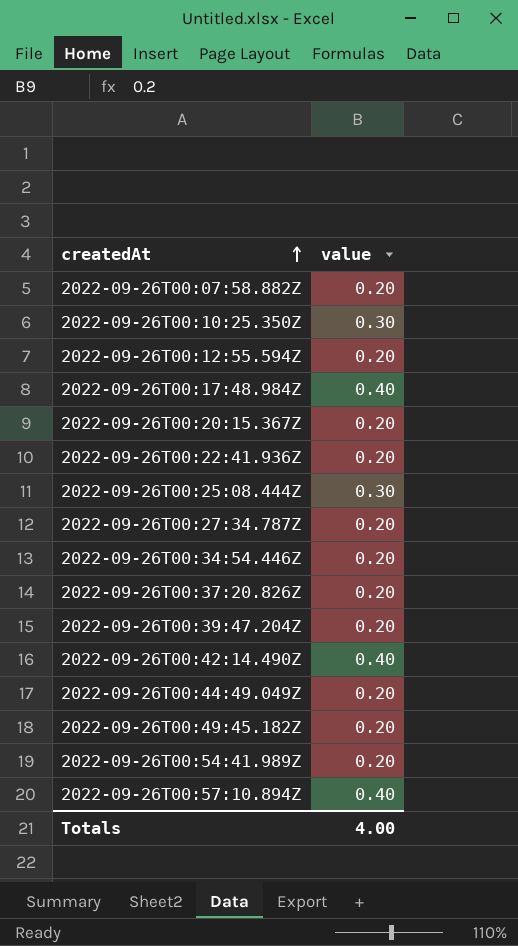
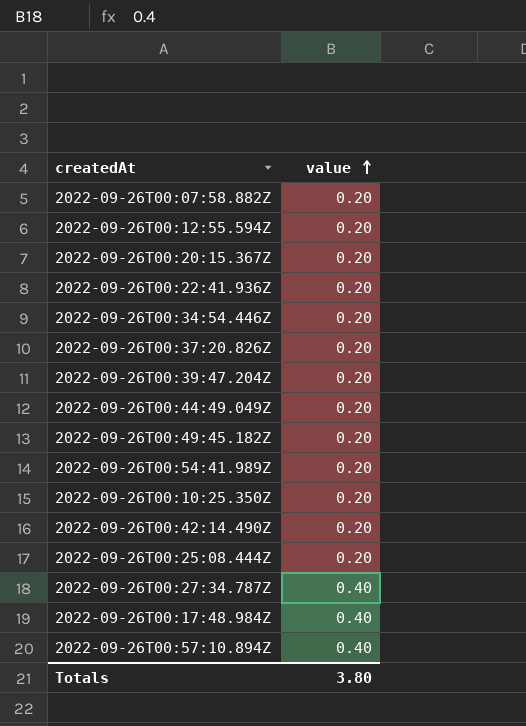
row order: createdAt ascending -> value ascending
2022-09-26T00:10:25.350Z | value: 0.30 -> 0.20
2022-09-26T00:42:14.490Z | value: 0.40 -> 0.20
2022-09-26T00:25:08.444Z | value: 0.30 -> 0.20
2022-09-26T00:27:34.787Z | value: 0.20 -> 0.40
Totals | value: 4.00 -> 3.80

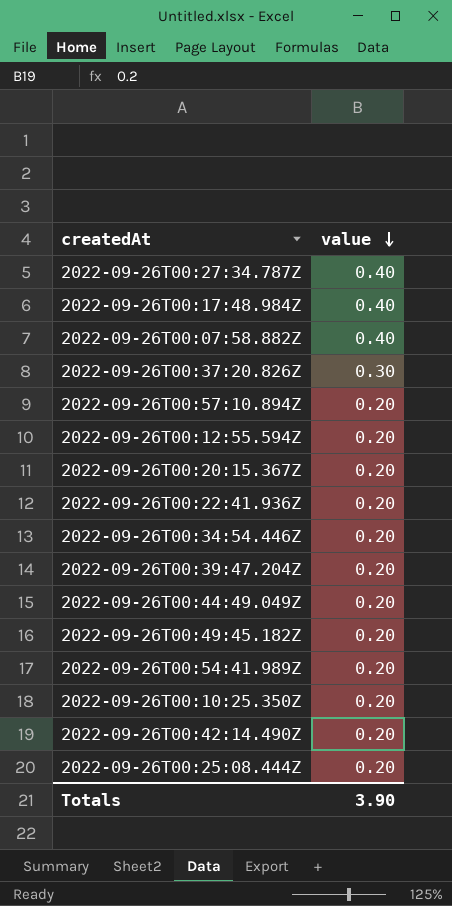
row order: value ascending -> value descending
2022-09-26T00:07:58.882Z | value: 0.20 -> 0.40
2022-09-26T00:37:20.826Z | value: 0.20 -> 0.30
2022-09-26T00:57:10.894Z | value: 0.40 -> 0.20
Totals | value: 3.80 -> 3.90

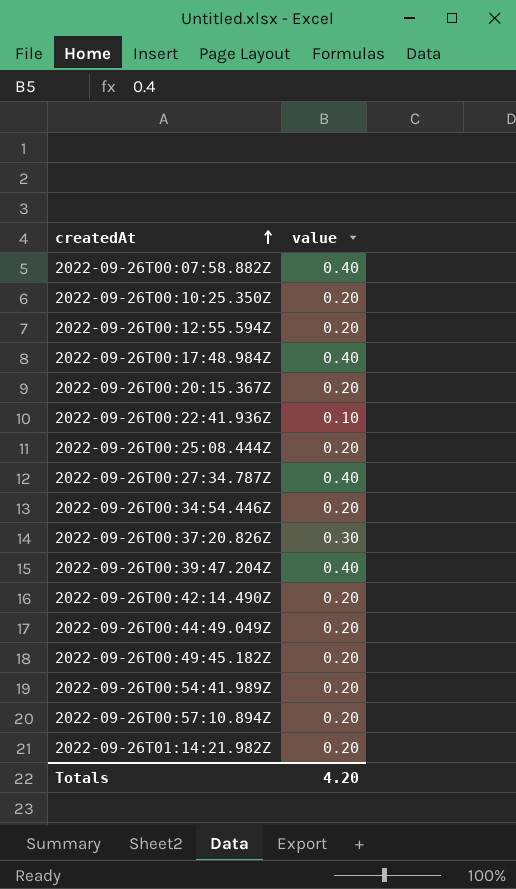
row order: value descending -> createdAt ascending
2022-09-26T00:22:41.936Z | value: 0.20 -> 0.10
2022-09-26T00:39:47.204Z | value: 0.20 -> 0.40
row 2022-09-26T01:14:21.982Z: none -> 0.20
Totals | value: 3.90 -> 4.20

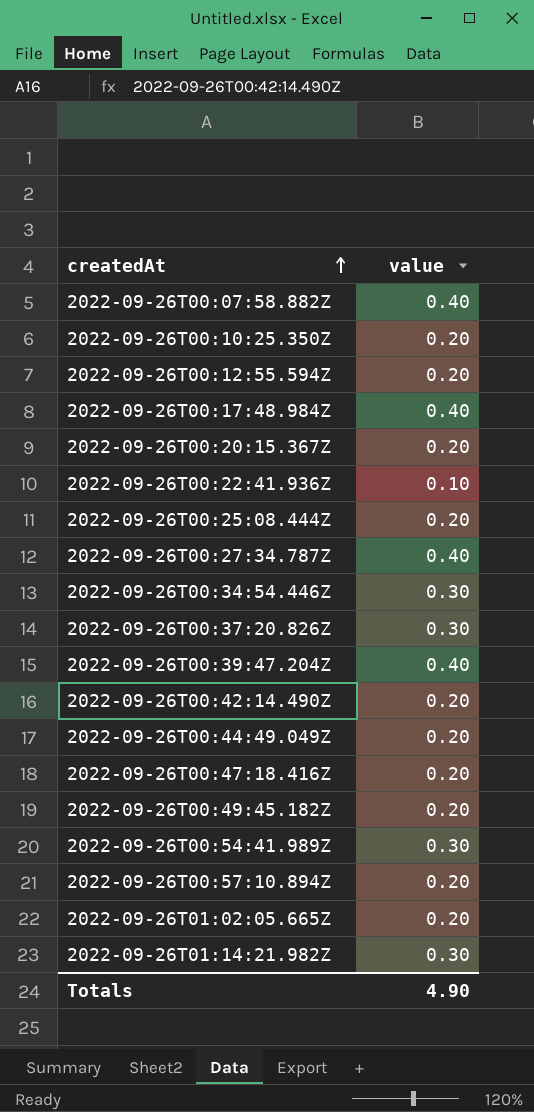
2022-09-26T00:34:54.446Z | value: 0.20 -> 0.30
row 2022-09-26T00:47:18.416Z: none -> 0.20
2022-09-26T00:54:41.989Z | value: 0.20 -> 0.30
row 2022-09-26T01:02:05.665Z: none -> 0.20
2022-09-26T01:14:21.982Z | value: 0.20 -> 0.30
Totals | value: 4.20 -> 4.90

